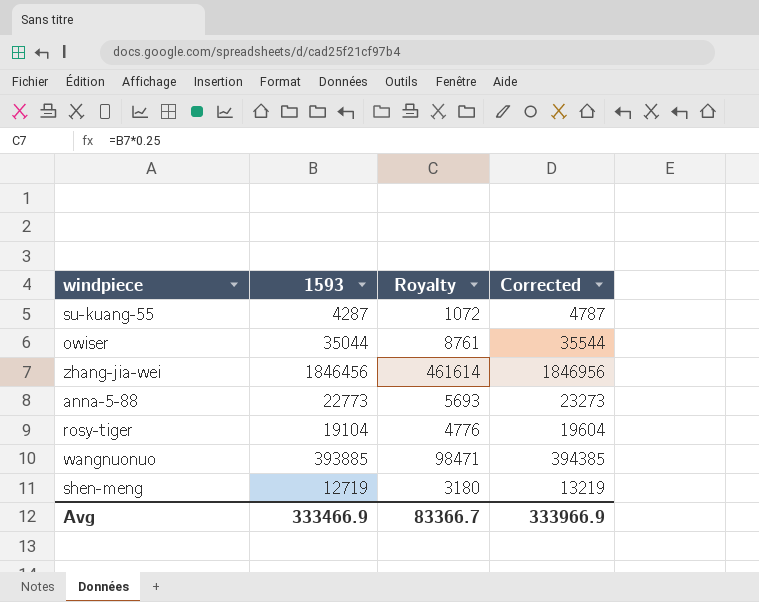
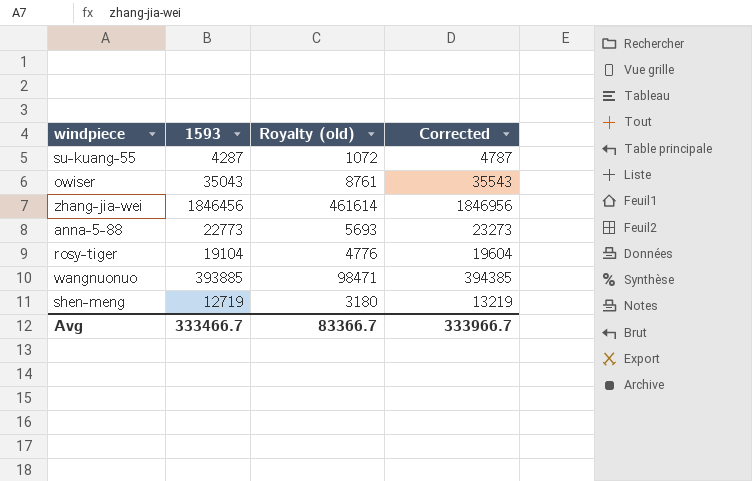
column name: Royalty -> Royalty (old)
owiser | 1593: 35044 -> 35043
owiser | Corrected: 35544 -> 35543
Avg | 1593: 333466.9 -> 333466.7
Avg | Corrected: 333966.9 -> 333966.7

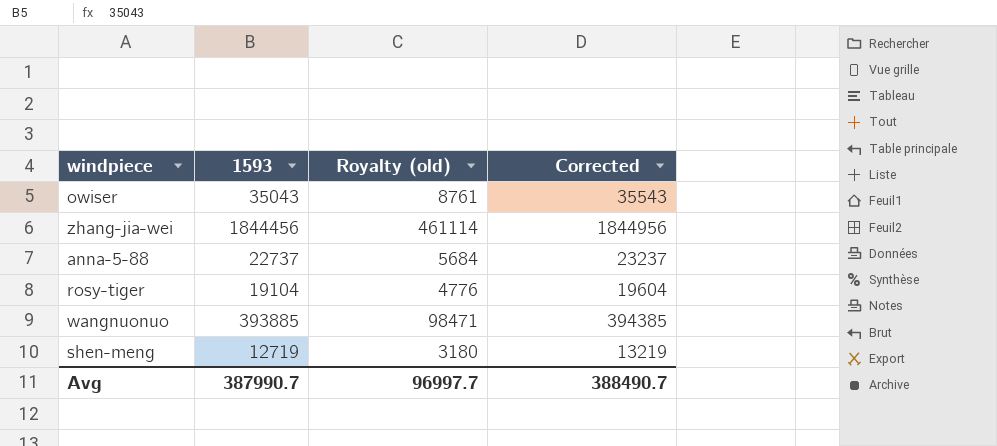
row su-kuang-55: 4287 | 1072 | 4787 -> none
zhang-jia-wei | 1593: 1846456 -> 1844456
zhang-jia-wei | Royalty (old): 461614 -> 461114
zhang-jia-wei | Corrected: 1846956 -> 1844956
anna-5-88 | 1593: 22773 -> 22737
anna-5-88 | Royalty (old): 5693 -> 5684
anna-5-88 | Corrected: 23273 -> 23237
Avg | 1593: 333466.7 -> 387990.7
Avg | Royalty (old): 83366.7 -> 96997.7
Avg | Corrected: 333966.7 -> 388490.7

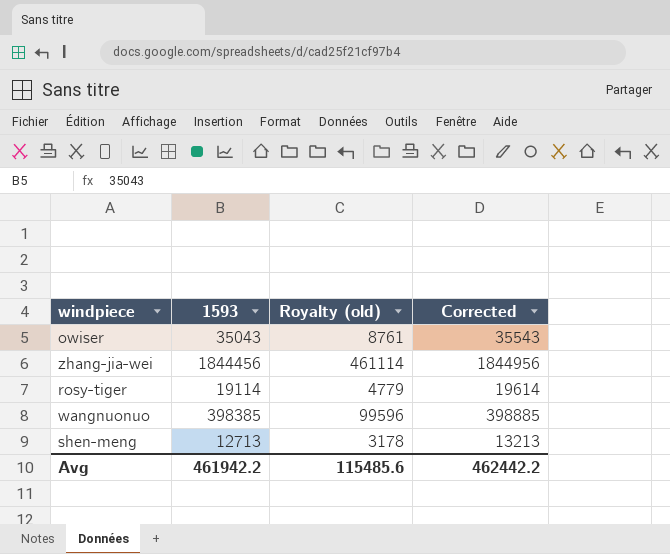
row anna-5-88: 22737 | 5684 | 23237 -> none
rosy-tiger | 1593: 19104 -> 19114
rosy-tiger | Royalty (old): 4776 -> 4779
rosy-tiger | Corrected: 19604 -> 19614
wangnuonuo | 1593: 393885 -> 398385
wangnuonuo | Royalty (old): 98471 -> 99596
wangnuonuo | Corrected: 394385 -> 398885
shen-meng | 1593: 12719 -> 12713
shen-meng | Royalty (old): 3180 -> 3178
shen-meng | Corrected: 13219 -> 13213
Avg | 1593: 387990.7 -> 461942.2
Avg | Royalty (old): 96997.7 -> 115485.6
Avg | Corrected: 388490.7 -> 462442.2

